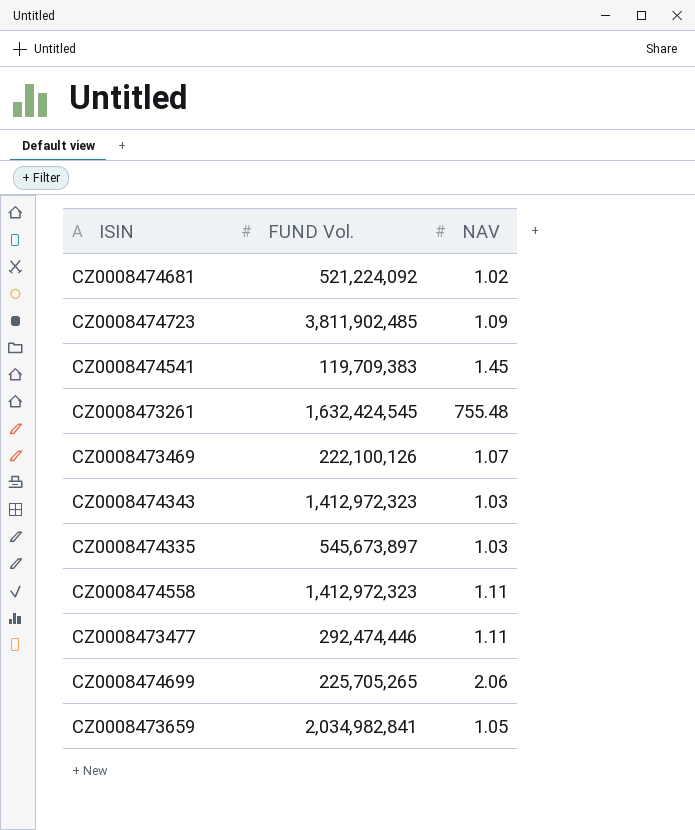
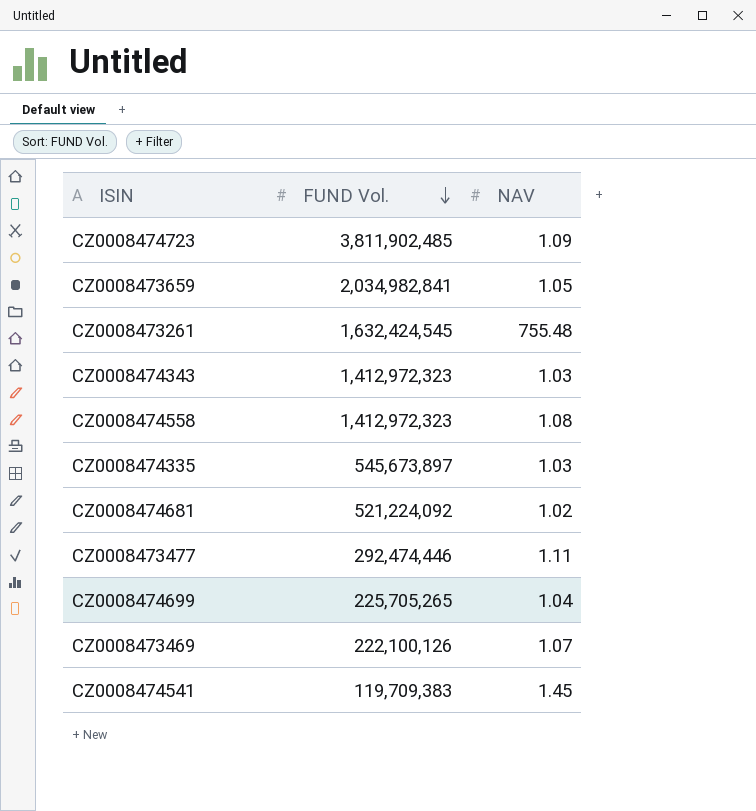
row order: none -> FUND Vol. descending
CZ0008474558 | NAV: 1.11 -> 1.08
CZ0008474699 | NAV: 2.06 -> 1.04

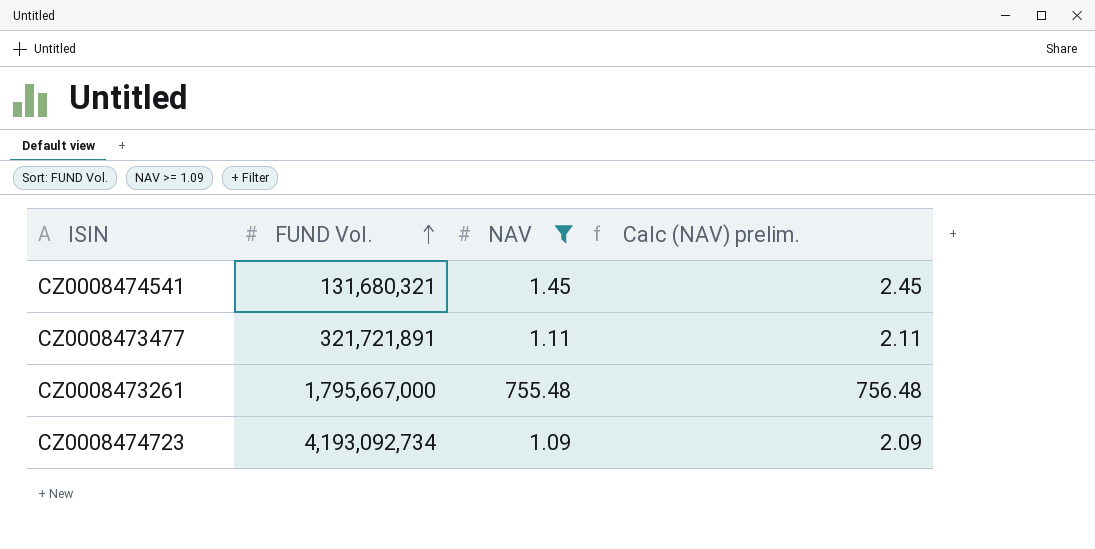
filter: none -> NAV >= 1.09
row order: FUND Vol. descending -> FUND Vol. ascending
column Calc (NAV) prelim. | formula: none -> [NAV] + 1
CZ0008474541 | FUND Vol.: 119,709,383 -> 131,680,321
CZ0008473477 | FUND Vol.: 292,474,446 -> 321,721,891
CZ0008473261 | FUND Vol.: 1,632,424,545 -> 1,795,667,000
CZ0008474723 | FUND Vol.: 3,811,902,485 -> 4,193,092,734

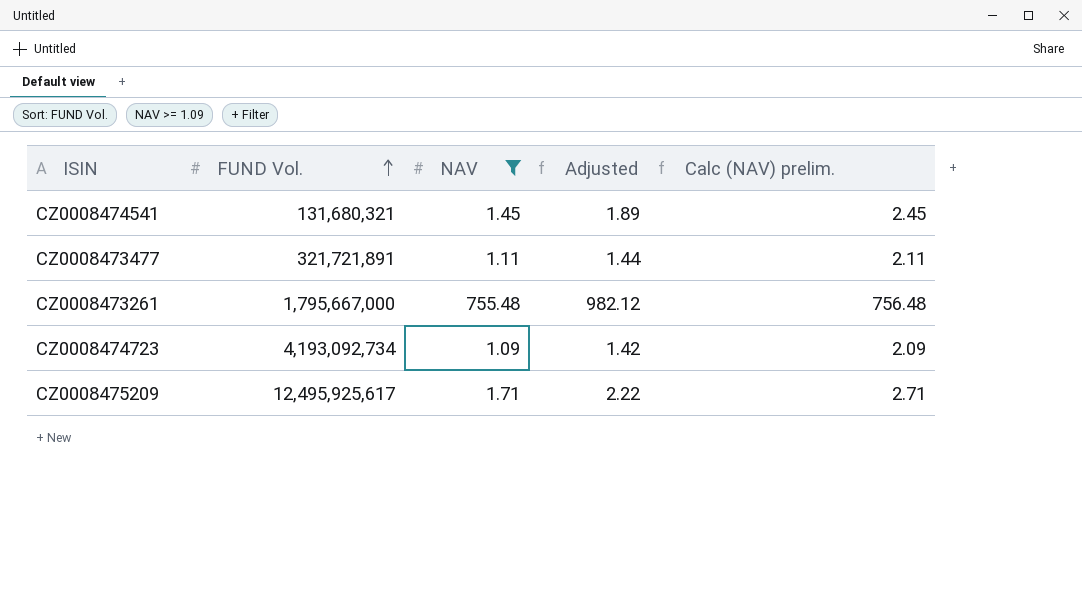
column Adjusted | formula: none -> [NAV] * 1.3
row CZ0008475209: none -> 12,495,925,617 | 1.71 | 2.22 | 2.71

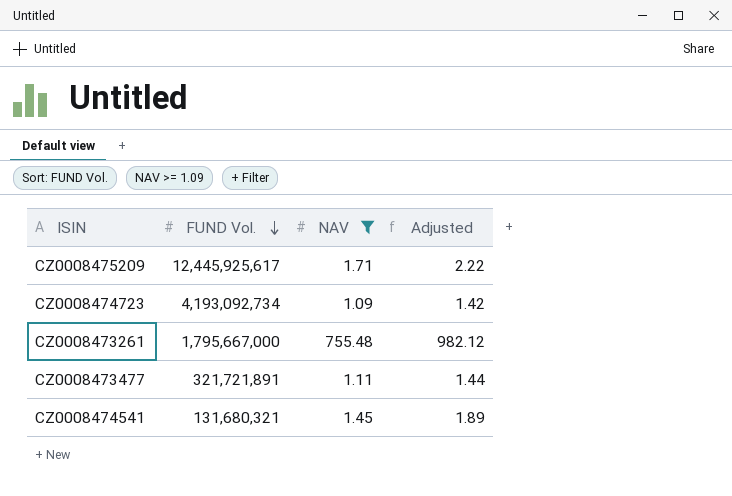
row order: FUND Vol. ascending -> FUND Vol. descending
column Calc (NAV) prelim. | formula: [NAV] + 1 -> none
CZ0008475209 | FUND Vol.: 12,495,925,617 -> 12,445,925,617

